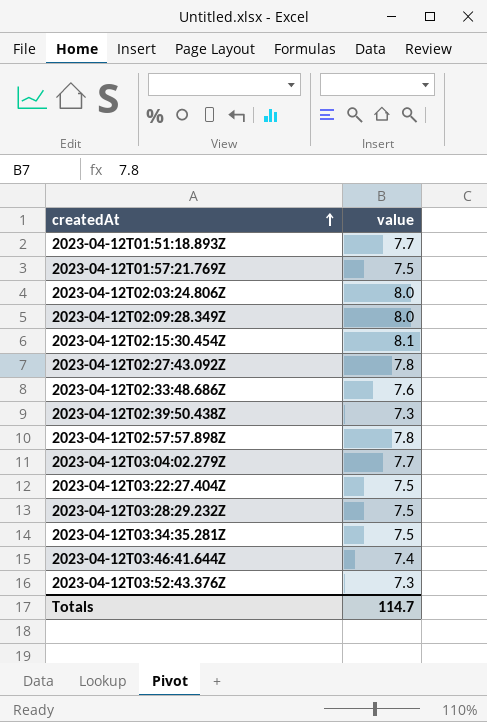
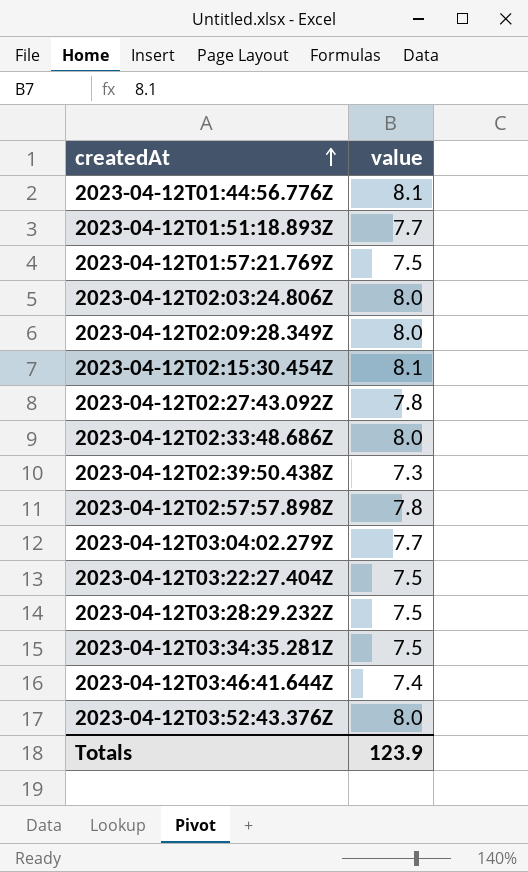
row 2023-04-12T01:44:56.776Z: none -> 8.1
2023-04-12T02:33:48.686Z | value: 7.6 -> 8.0
2023-04-12T03:52:43.376Z | value: 7.3 -> 8.0
Totals | value: 114.7 -> 123.9

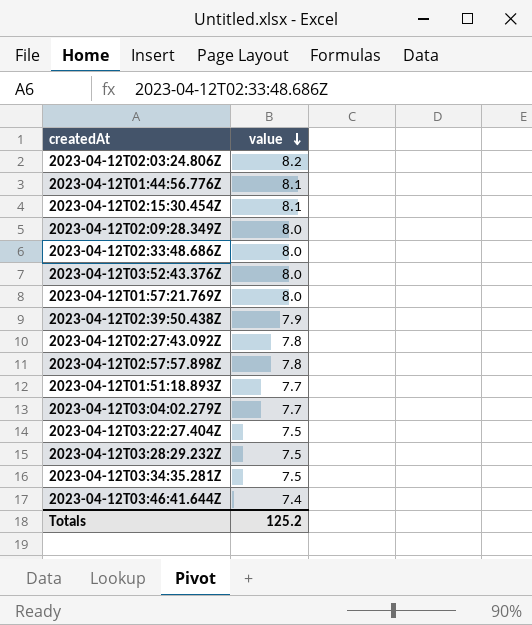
row order: createdAt ascending -> value descending
2023-04-12T02:03:24.806Z | value: 8.0 -> 8.2
2023-04-12T01:57:21.769Z | value: 7.5 -> 8.0
2023-04-12T02:39:50.438Z | value: 7.3 -> 7.9
Totals | value: 123.9 -> 125.2

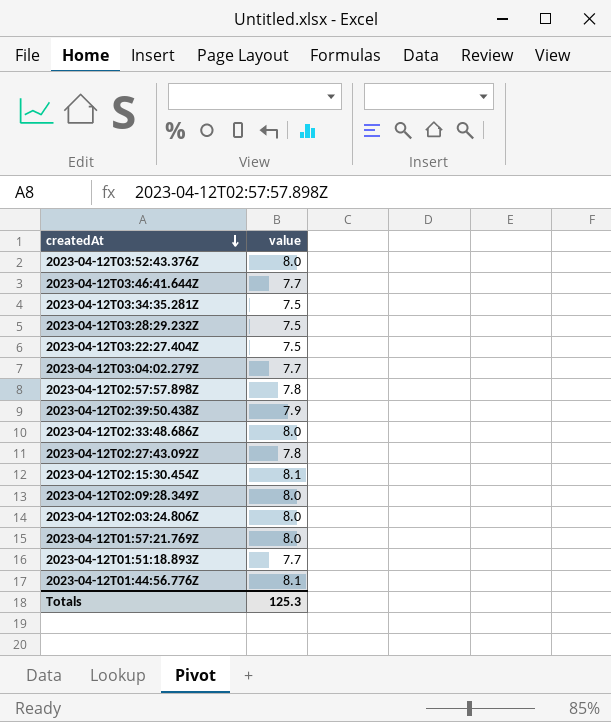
row order: value descending -> createdAt descending
2023-04-12T03:46:41.644Z | value: 7.4 -> 7.7
2023-04-12T02:03:24.806Z | value: 8.2 -> 8.0
Totals | value: 125.2 -> 125.3

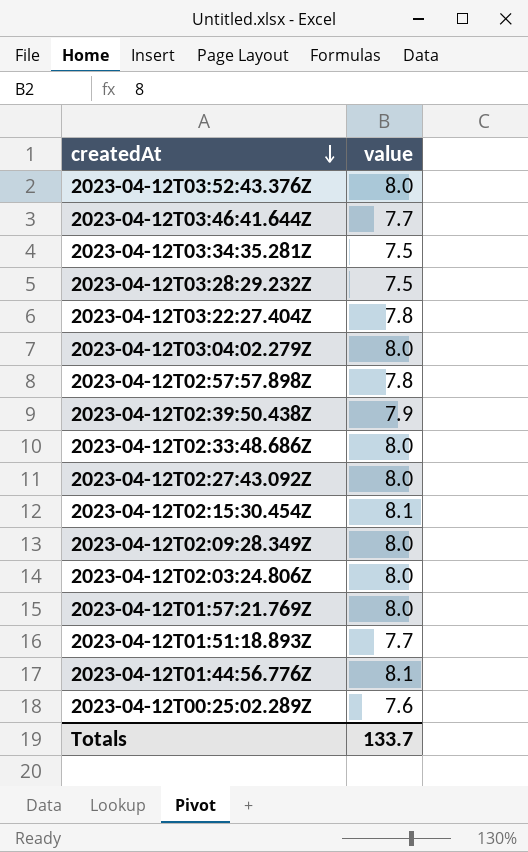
2023-04-12T03:22:27.404Z | value: 7.5 -> 7.8
2023-04-12T03:04:02.279Z | value: 7.7 -> 8.0
2023-04-12T02:27:43.092Z | value: 7.8 -> 8.0
row 2023-04-12T00:25:02.289Z: none -> 7.6
Totals | value: 125.3 -> 133.7

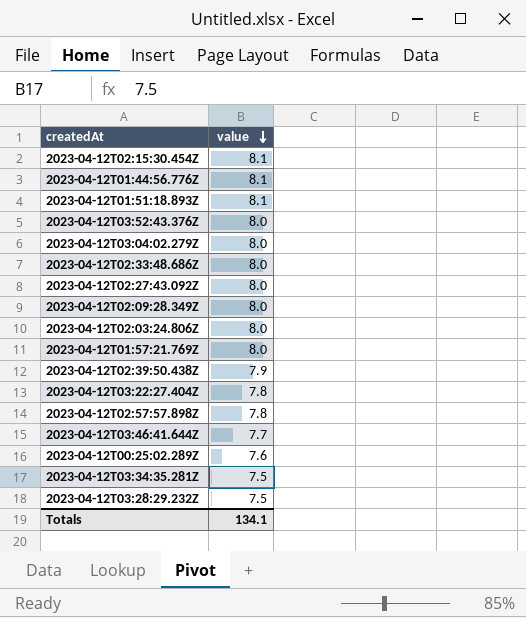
row order: createdAt descending -> value descending
2023-04-12T01:51:18.893Z | value: 7.7 -> 8.1
Totals | value: 133.7 -> 134.1

